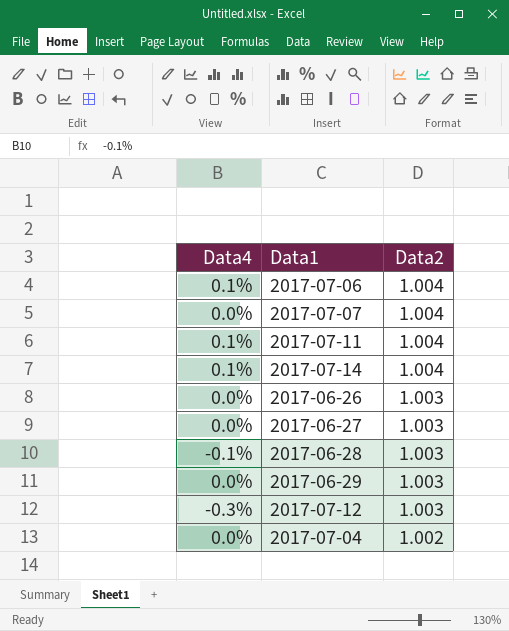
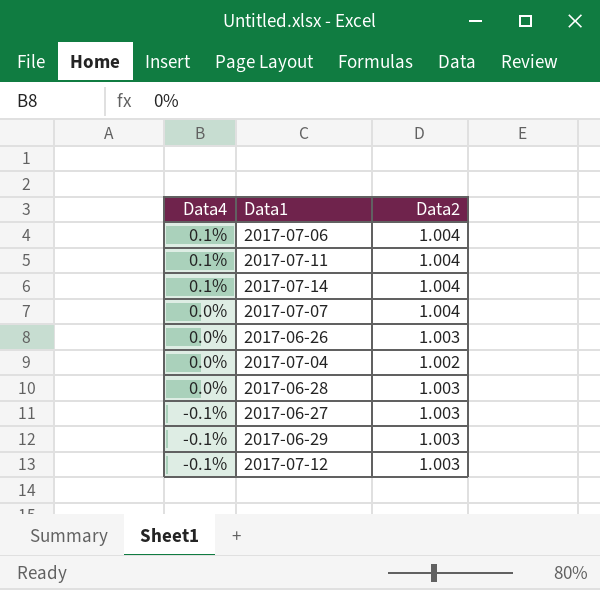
row order: Data2 descending -> Data4 descending
2017-06-28 | Data4: -0.1% -> 0.0%
2017-06-27 | Data4: 0.0% -> -0.1%
2017-06-29 | Data4: 0.0% -> -0.1%
2017-07-12 | Data4: -0.3% -> -0.1%

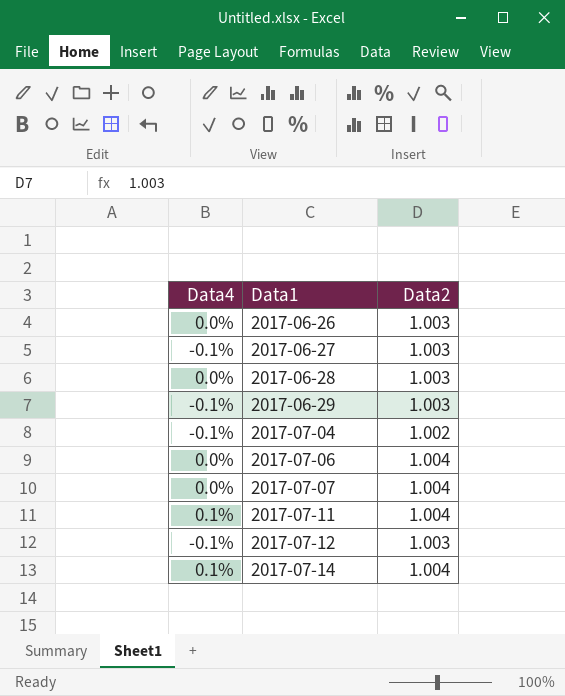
row order: Data4 descending -> Data1 ascending
2017-07-04 | Data4: 0.0% -> -0.1%
2017-07-06 | Data4: 0.1% -> 0.0%

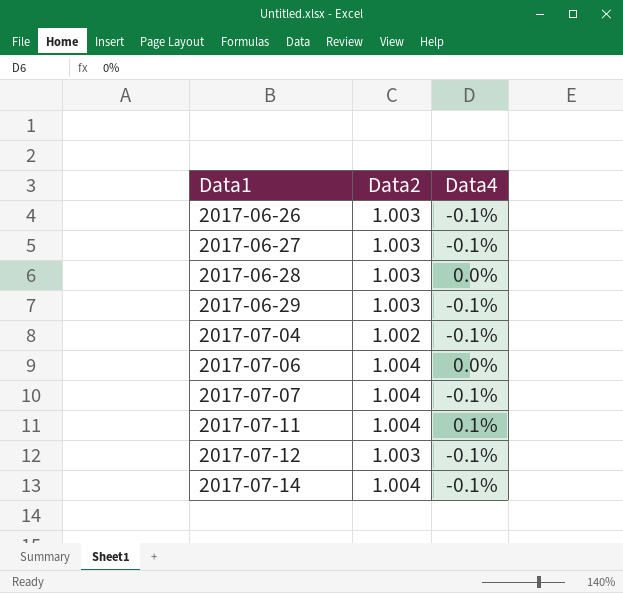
column Data4 | position: 1 -> 3
2017-06-26 | Data4: 0.0% -> -0.1%
2017-07-07 | Data4: 0.0% -> -0.1%
2017-07-14 | Data4: 0.1% -> -0.1%

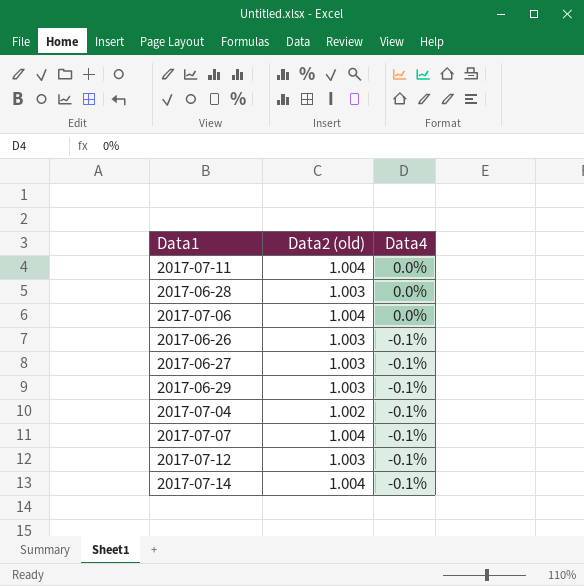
row order: Data1 ascending -> Data4 descending
column name: Data2 -> Data2 (old)
2017-07-11 | Data4: 0.1% -> 0.0%

